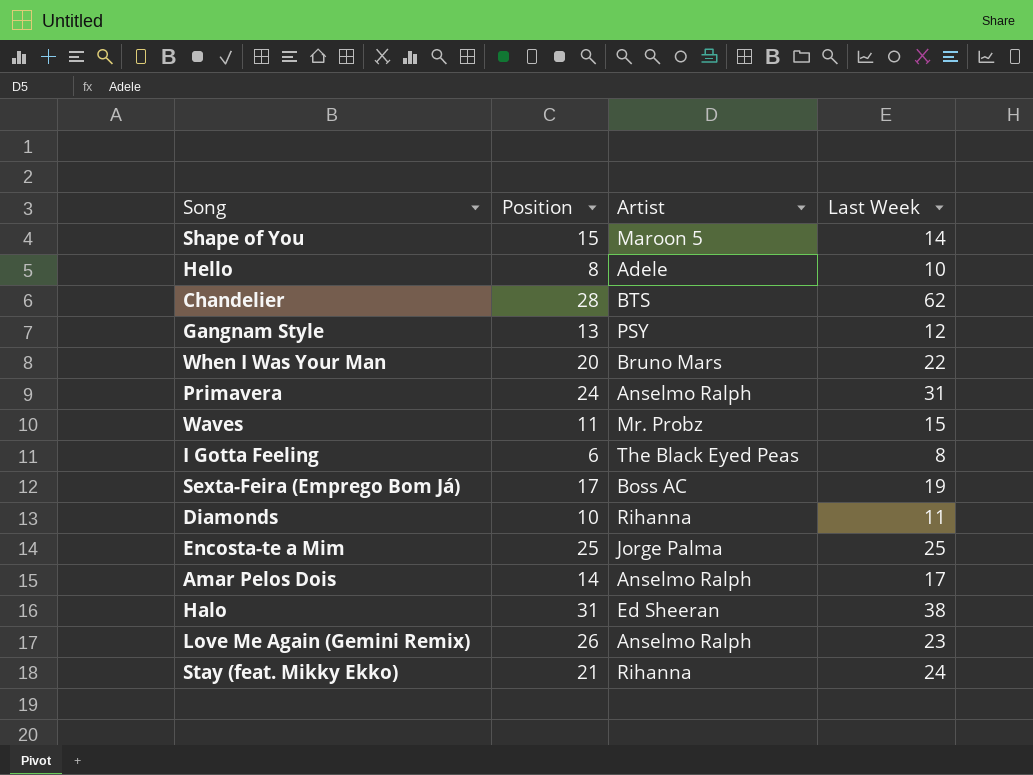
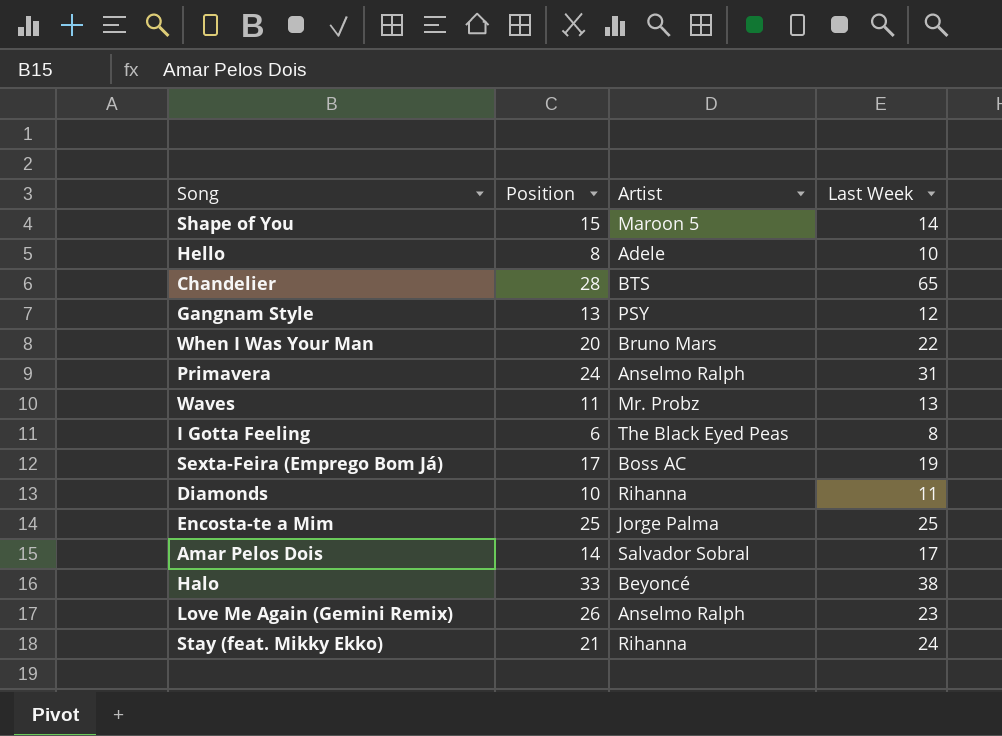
Chandelier | Last Week: 62 -> 65
Waves | Last Week: 15 -> 13
Amar Pelos Dois | Artist: Anselmo Ralph -> Salvador Sobral
Halo | Position: 31 -> 33
Halo | Artist: Ed Sheeran -> Beyoncé

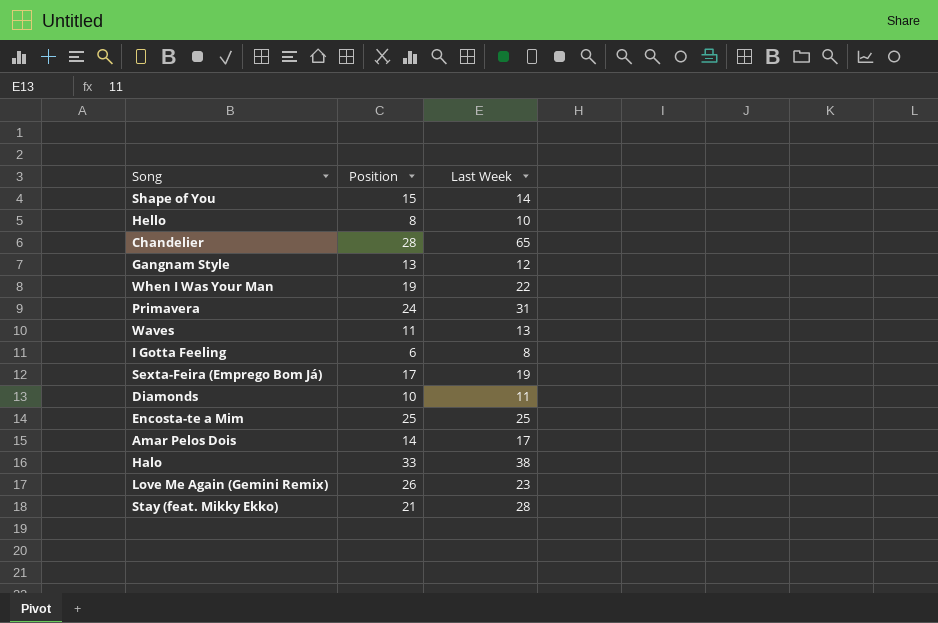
column Artist | position: 3 -> none
When I Was Your Man | Position: 20 -> 19
Stay (feat. Mikky Ekko) | Last Week: 24 -> 28

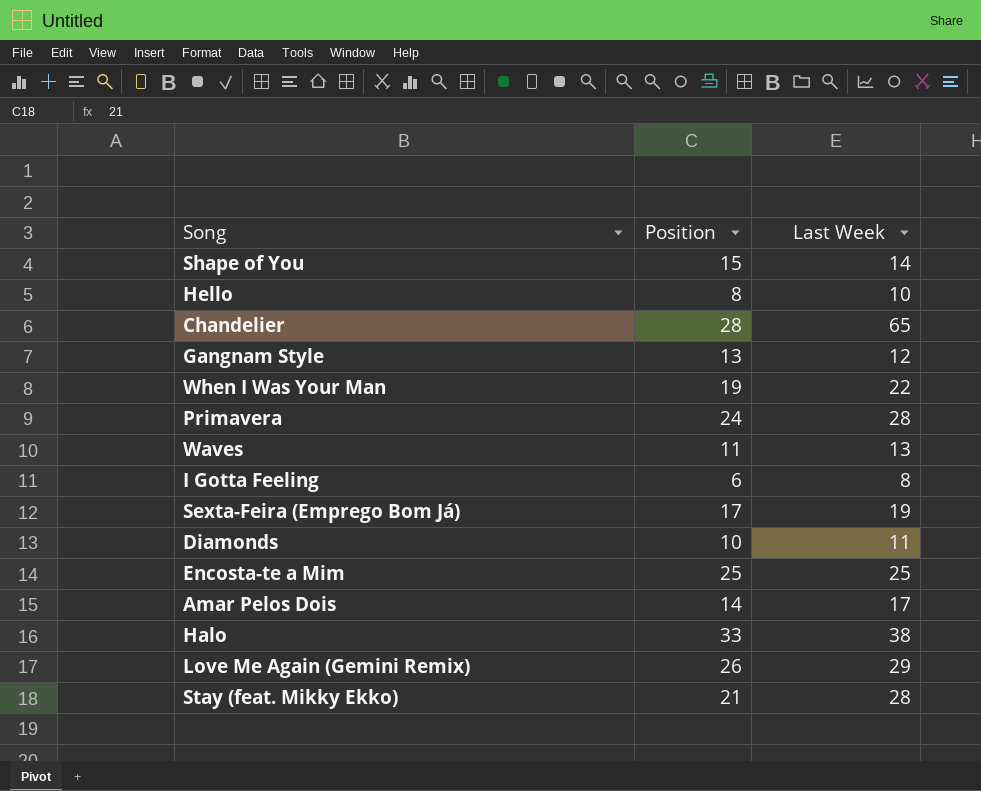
Primavera | Last Week: 31 -> 28
Love Me Again (Gemini Remix) | Last Week: 23 -> 29

